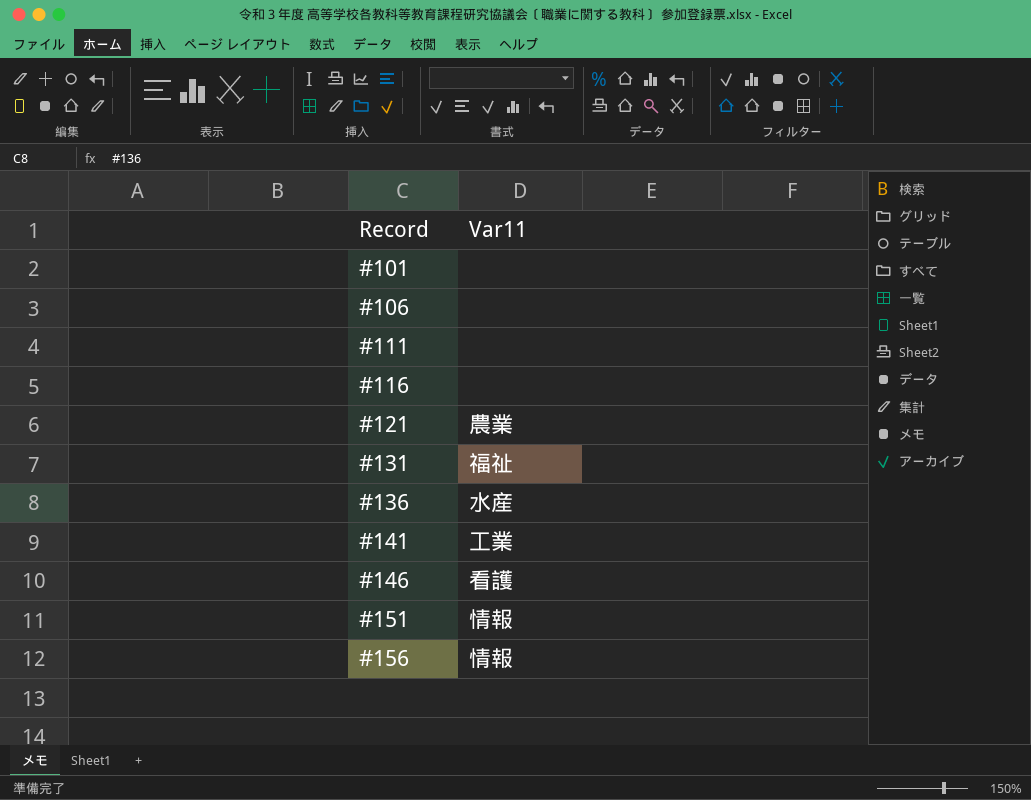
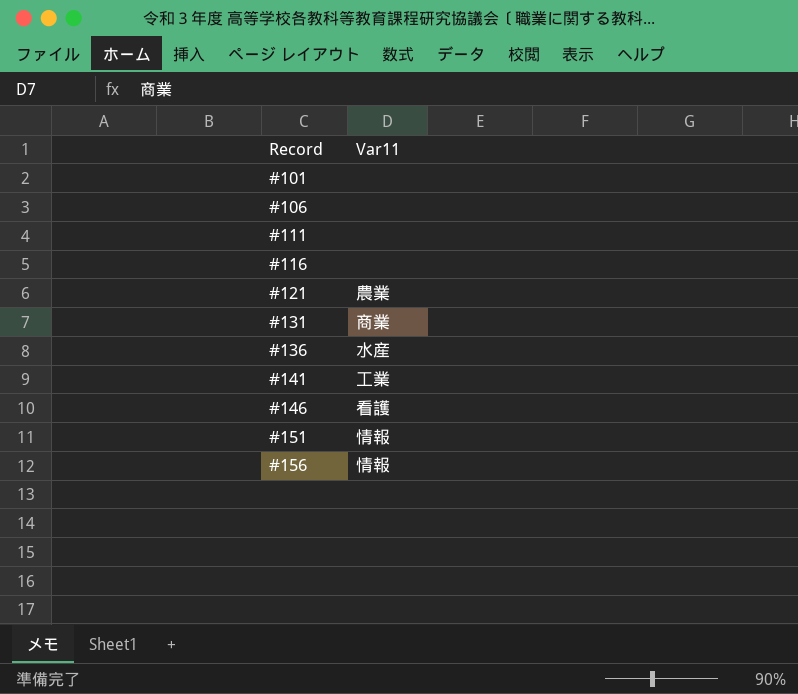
#131 | Var11: 福祉 -> 商業

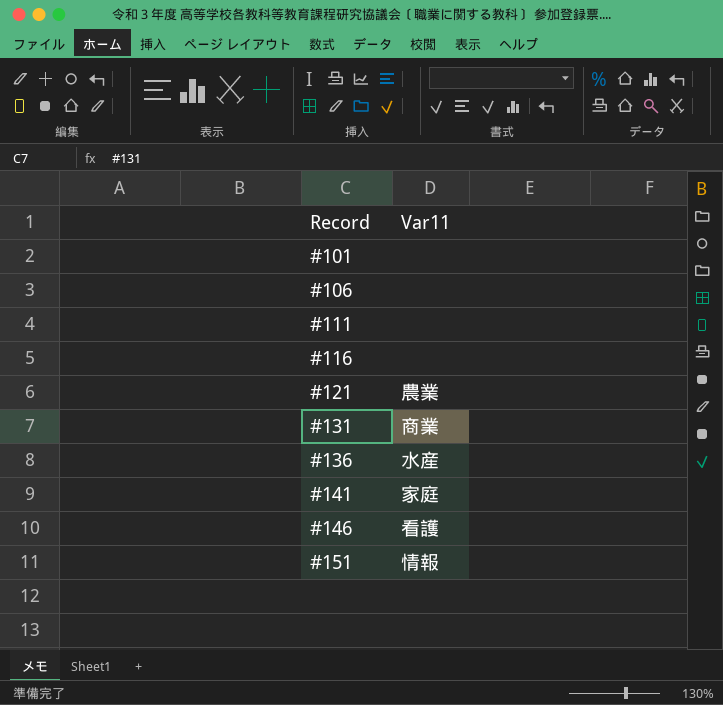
row #156: 情報 -> none
#141 | Var11: 工業 -> 家庭

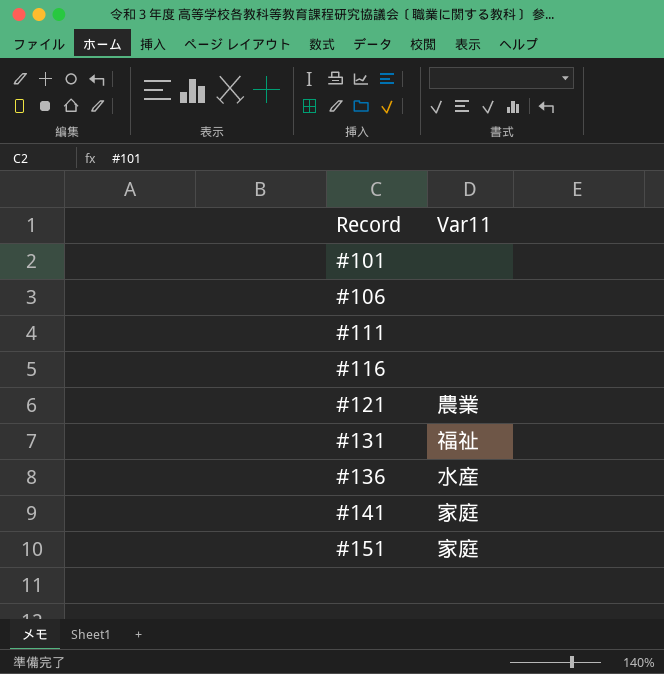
row #146: 看護 -> none
#131 | Var11: 商業 -> 福祉
#151 | Var11: 情報 -> 家庭

